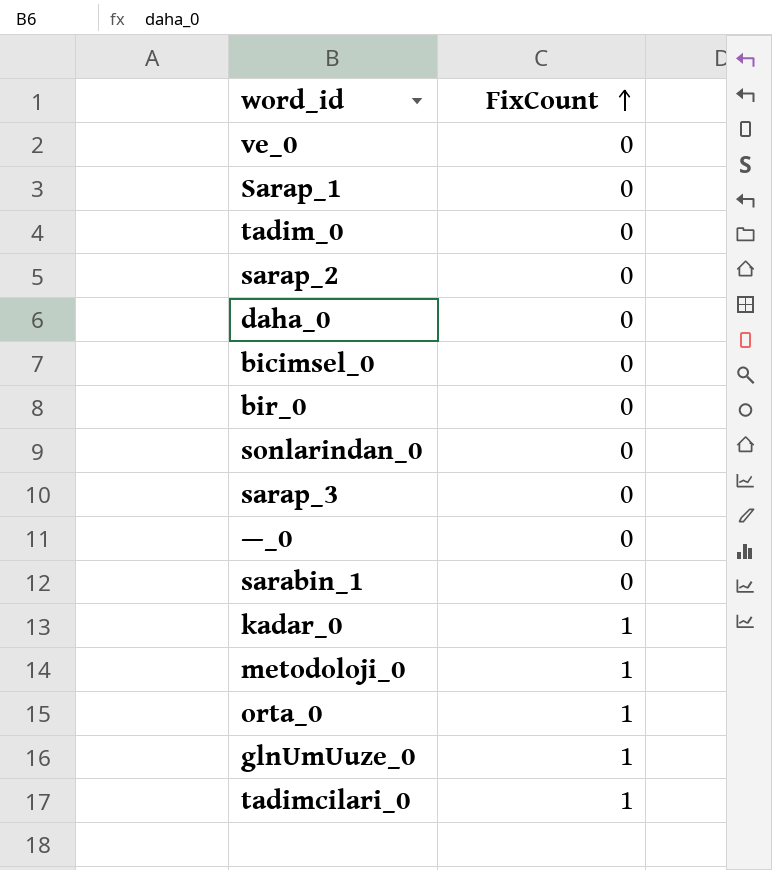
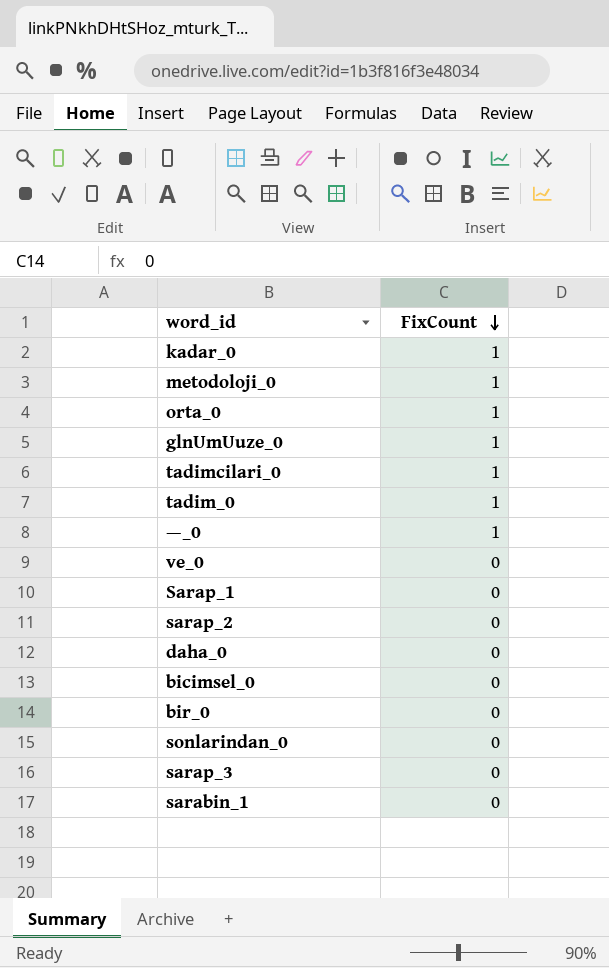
row order: FixCount ascending -> FixCount descending
tadim_0 | FixCount: 0 -> 1
—_0 | FixCount: 0 -> 1

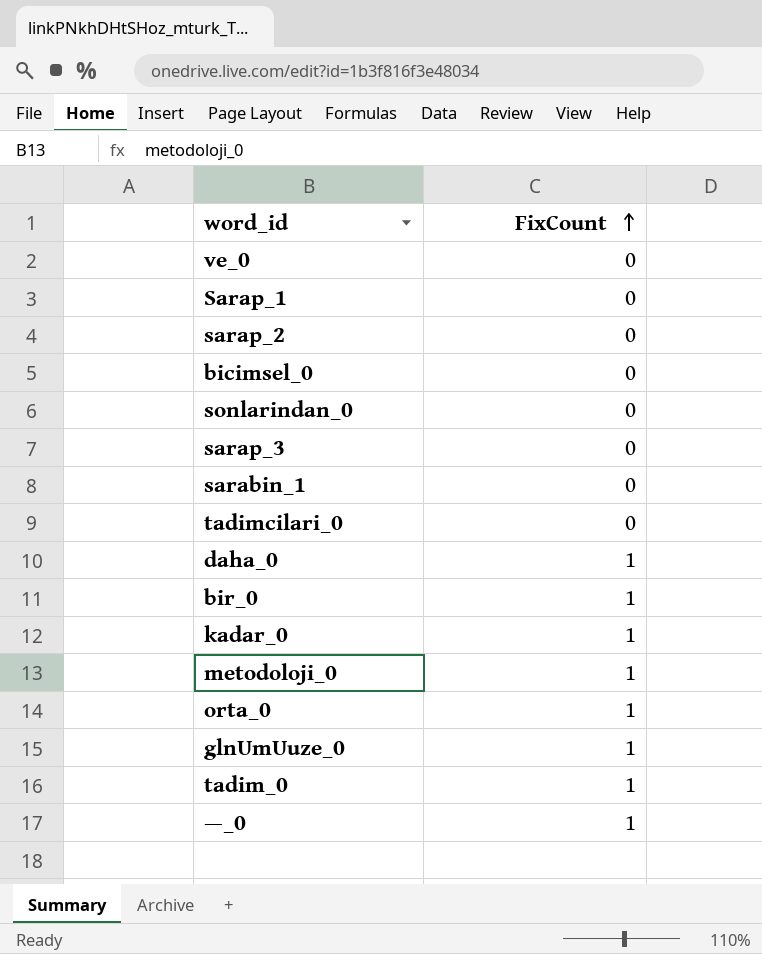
row order: FixCount descending -> FixCount ascending
tadimcilari_0 | FixCount: 1 -> 0
daha_0 | FixCount: 0 -> 1
bir_0 | FixCount: 0 -> 1

